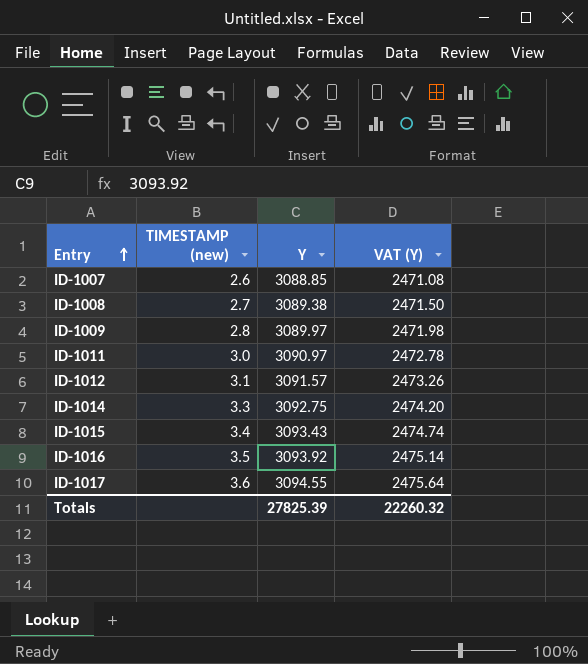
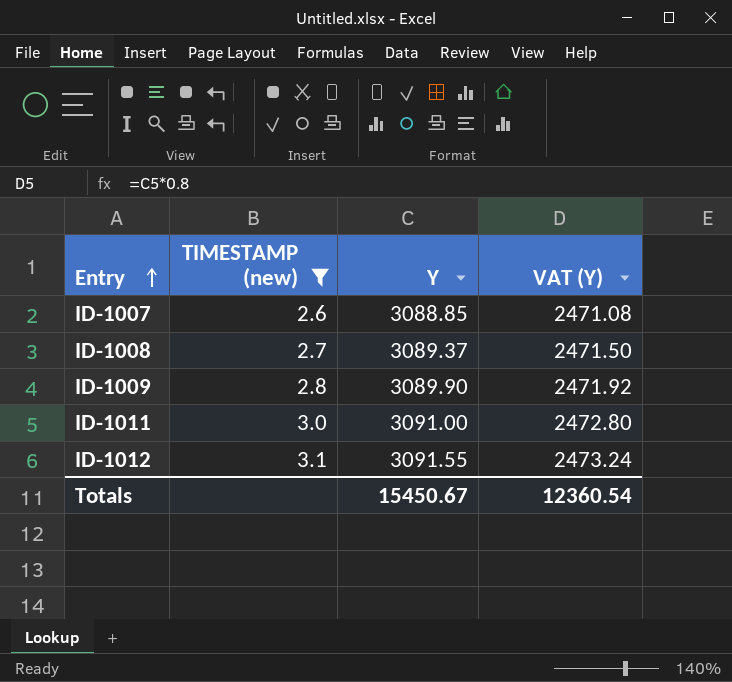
filter: none -> TIMESTAMP (new) <= 3.1
ID-1008 | Y: 3089.38 -> 3089.37
ID-1009 | Y: 3089.97 -> 3089.90
ID-1009 | VAT (Y): 2471.98 -> 2471.92
ID-1011 | Y: 3090.97 -> 3091.00
ID-1011 | VAT (Y): 2472.78 -> 2472.80
ID-1012 | Y: 3091.57 -> 3091.55
ID-1012 | VAT (Y): 2473.26 -> 2473.24
Totals | Y: 27825.39 -> 15450.67
Totals | VAT (Y): 22260.32 -> 12360.54

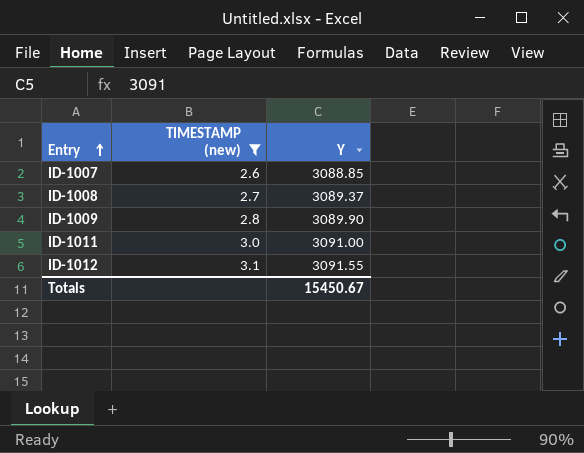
column VAT (Y) | formula: [Y] * 0.8 -> none

